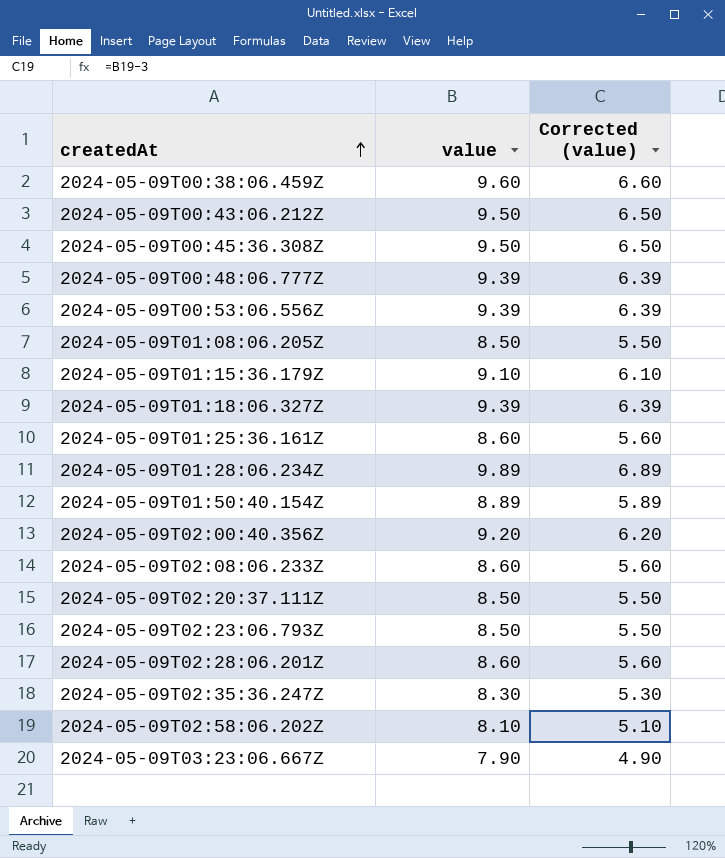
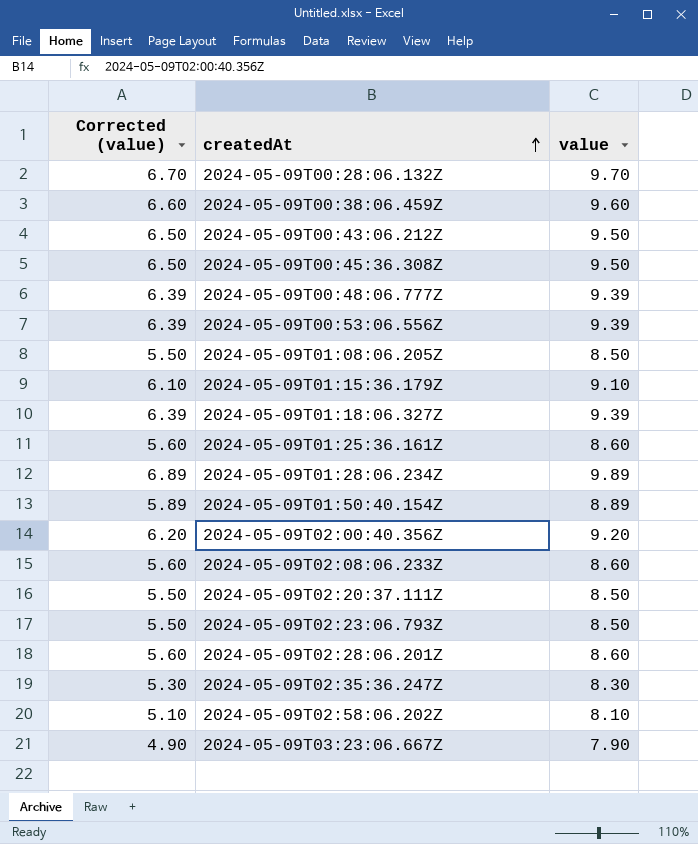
column Corrected (value) | position: 3 -> 1
row 2024-05-09T00:28:06.132Z: none -> 6.70 | 9.70

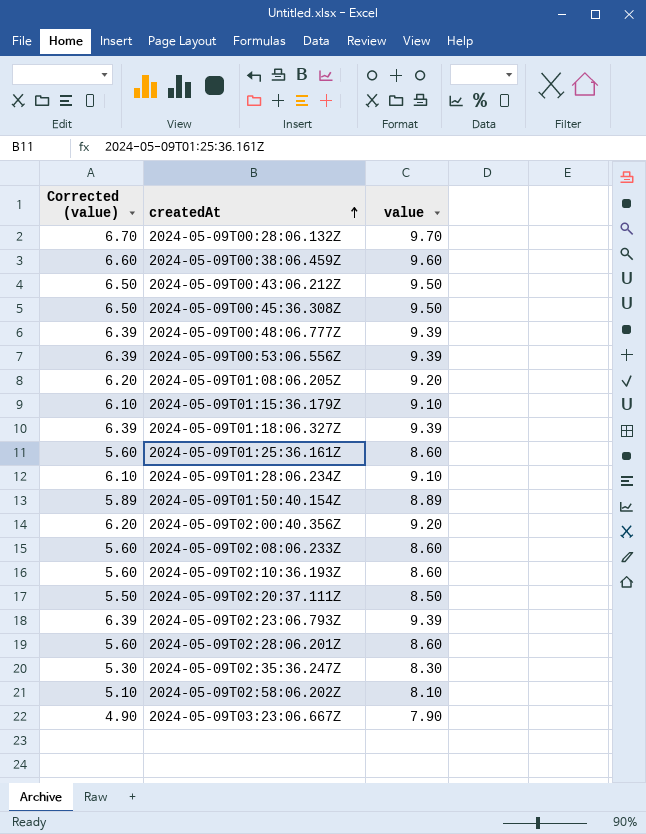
2024-05-09T01:08:06.205Z | Corrected (value): 5.50 -> 6.20
2024-05-09T01:08:06.205Z | value: 8.50 -> 9.20
2024-05-09T01:28:06.234Z | Corrected (value): 6.89 -> 6.10
2024-05-09T01:28:06.234Z | value: 9.89 -> 9.10
row 2024-05-09T02:10:36.193Z: none -> 5.60 | 8.60
2024-05-09T02:23:06.793Z | Corrected (value): 5.50 -> 6.39
2024-05-09T02:23:06.793Z | value: 8.50 -> 9.39

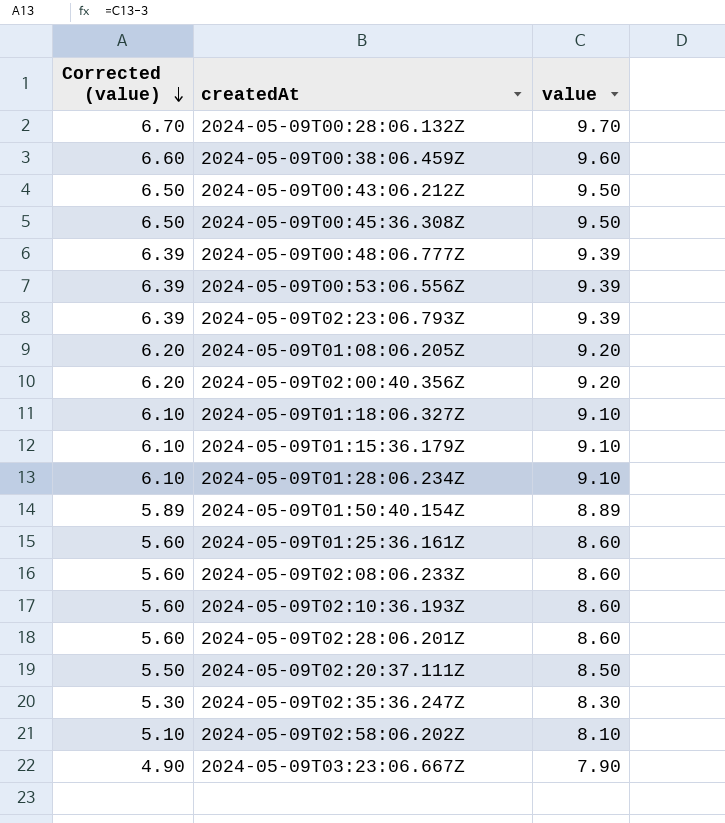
row order: createdAt ascending -> Corrected (value) descending
2024-05-09T01:18:06.327Z | Corrected (value): 6.39 -> 6.10
2024-05-09T01:18:06.327Z | value: 9.39 -> 9.10

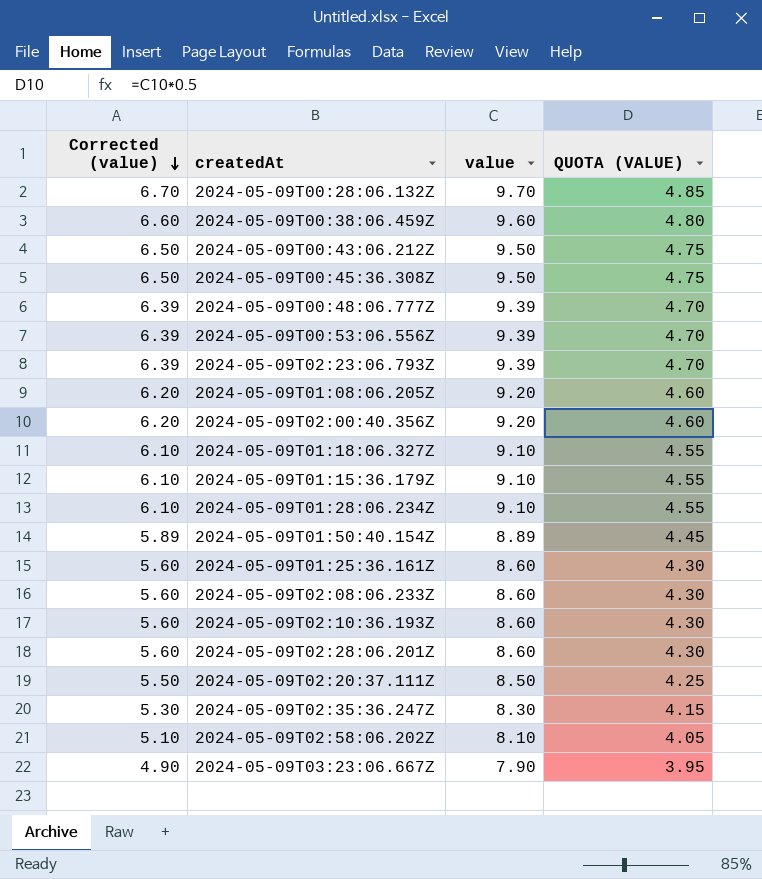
column QUOTA (VALUE) | formula: none -> [value] * 0.5

